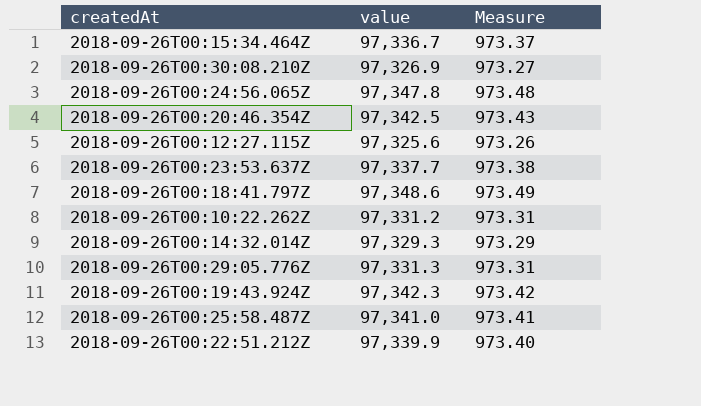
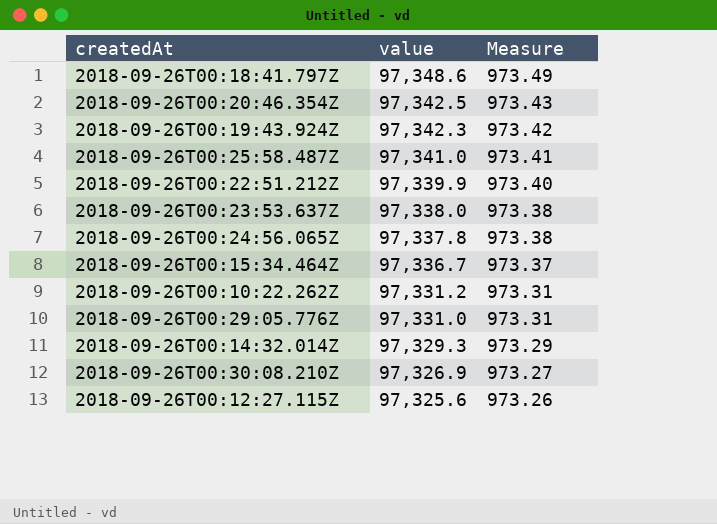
row order: none -> value descending
2018-09-26T00:23:53.637Z | value: 97,337.7 -> 97,338.0
2018-09-26T00:24:56.065Z | value: 97,347.8 -> 97,337.8
2018-09-26T00:24:56.065Z | Measure: 973.48 -> 973.38
2018-09-26T00:29:05.776Z | value: 97,331.3 -> 97,331.0

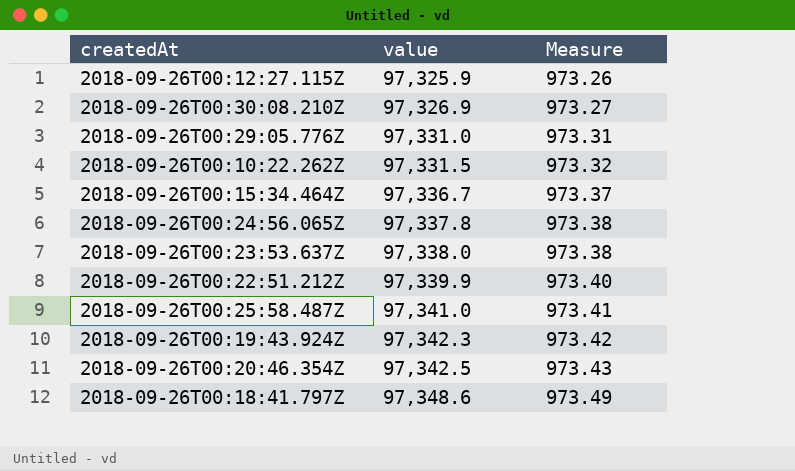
row order: value descending -> value ascending
row 2018-09-26T00:14:32.014Z: 97,329.3 | 973.29 -> none
2018-09-26T00:12:27.115Z | value: 97,325.6 -> 97,325.9
2018-09-26T00:10:22.262Z | value: 97,331.2 -> 97,331.5
2018-09-26T00:10:22.262Z | Measure: 973.31 -> 973.32

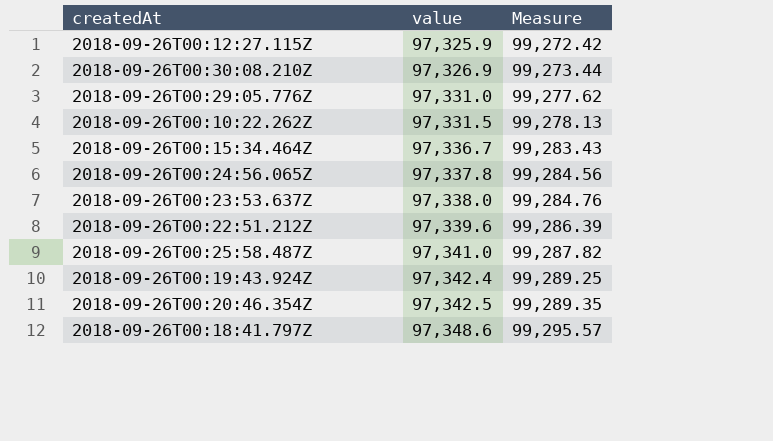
column Measure | formula: [value] * 0.01 -> [value] * 1.02
2018-09-26T00:22:51.212Z | value: 97,339.9 -> 97,339.6
2018-09-26T00:19:43.924Z | value: 97,342.3 -> 97,342.4

